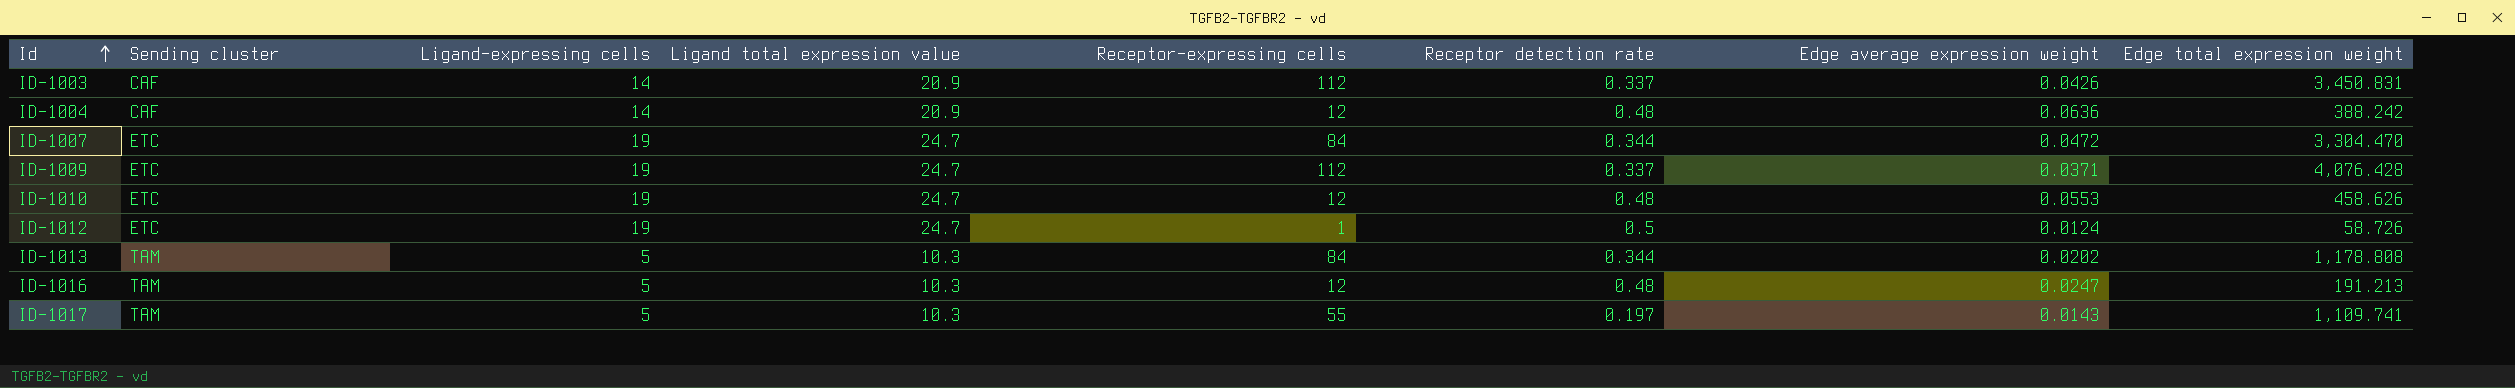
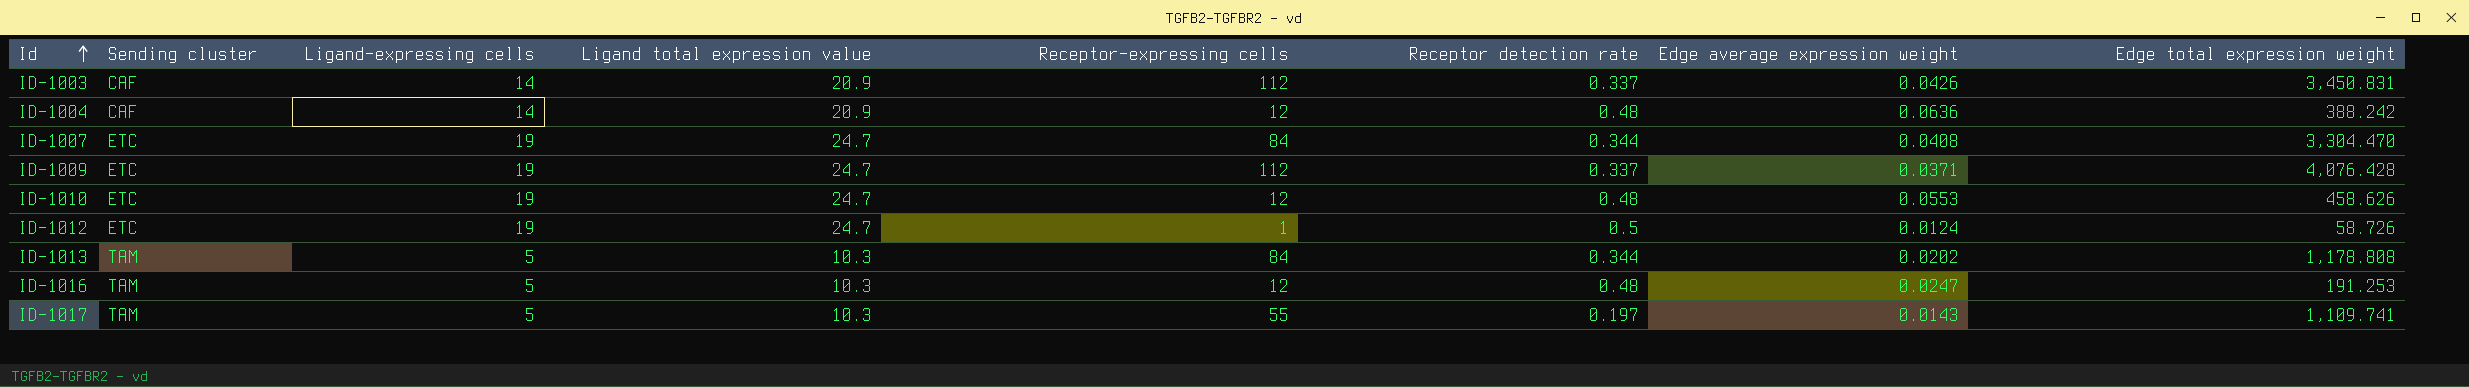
ID-1007 | Edge average expression weight: 0.0472 -> 0.0408
ID-1016 | Edge total expression weight: 191.213 -> 191.253

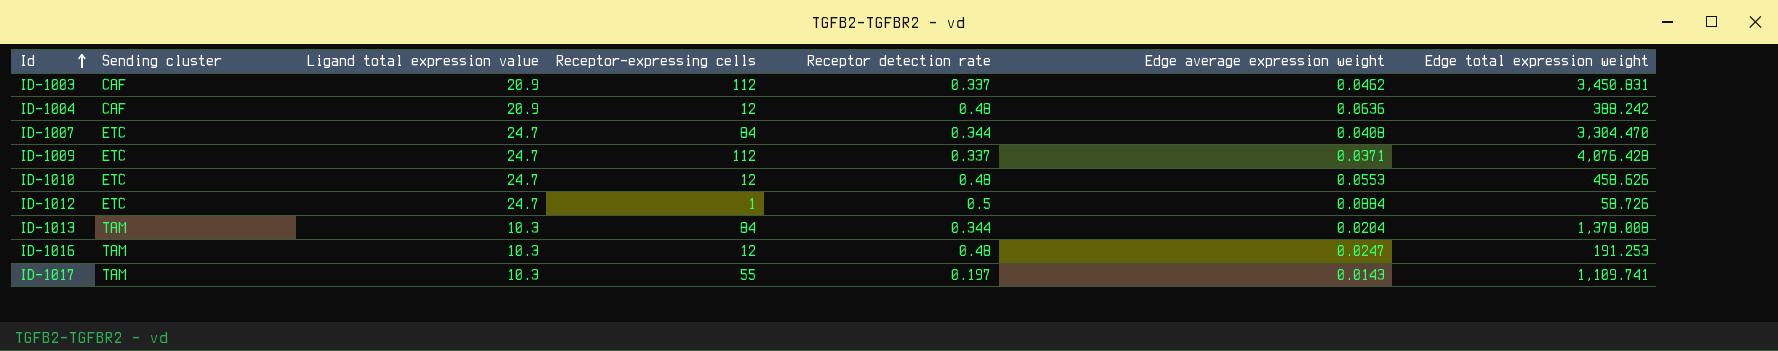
column Ligand-expressing cells | position: 3 -> none
ID-1003 | Edge average expression weight: 0.0426 -> 0.0462
ID-1012 | Edge average expression weight: 0.0124 -> 0.0884
ID-1013 | Edge average expression weight: 0.0202 -> 0.0204
ID-1013 | Edge total expression weight: 1,178.808 -> 1,378.008

